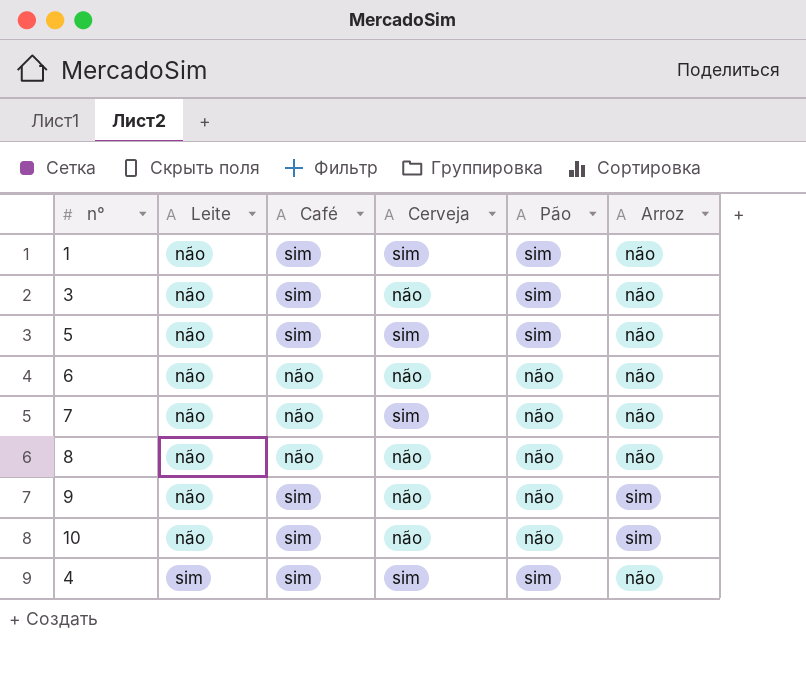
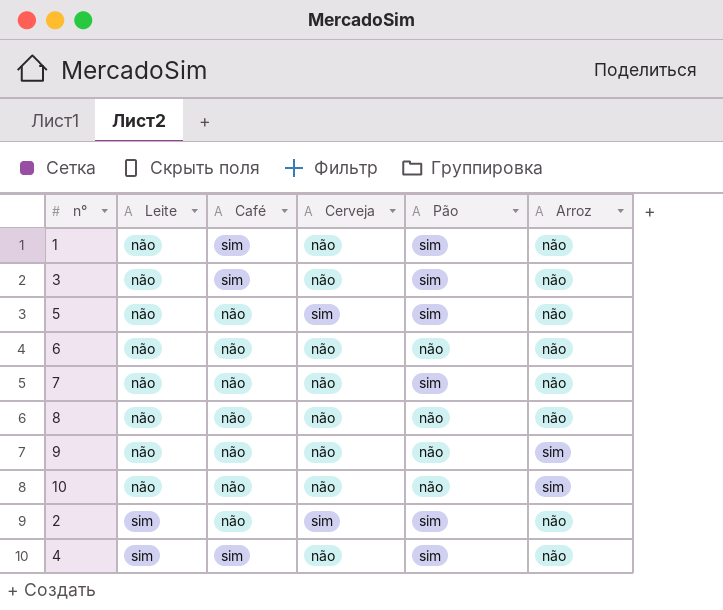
1 | Cerveja: sim -> não
5 | Café: sim -> não
7 | Cerveja: sim -> não
7 | Pão: não -> sim
9 | Café: sim -> não
10 | Café: sim -> não
row 2: none -> sim | não | sim | sim | não
4 | Cerveja: sim -> não

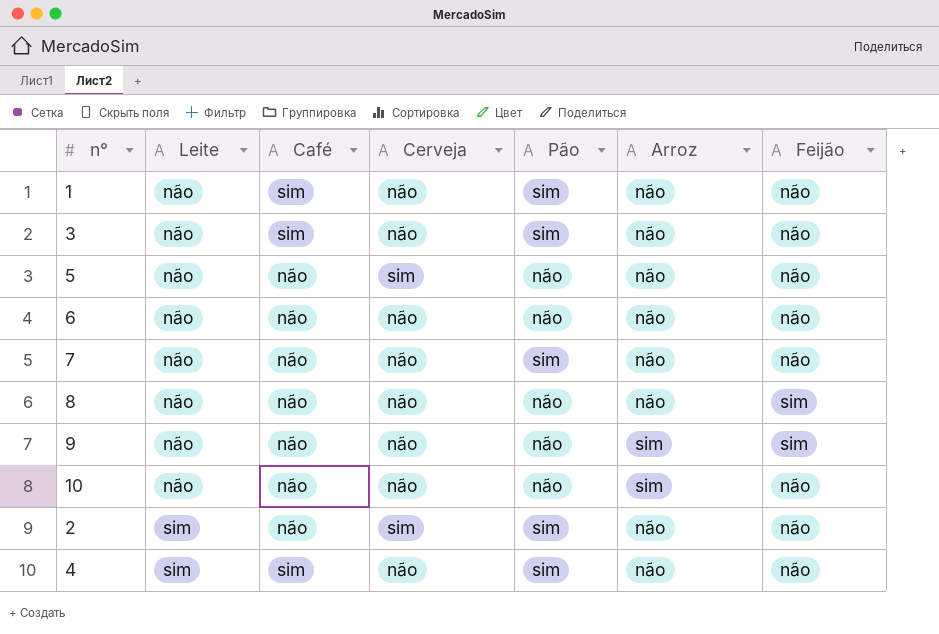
column Feijão | position: none -> 7
5 | Pão: sim -> não

